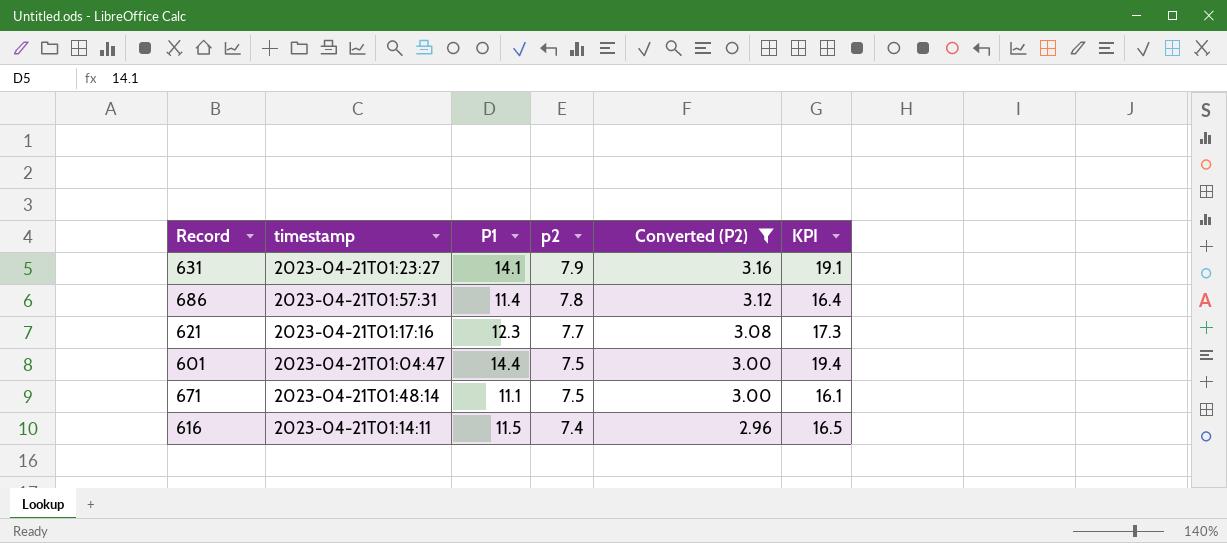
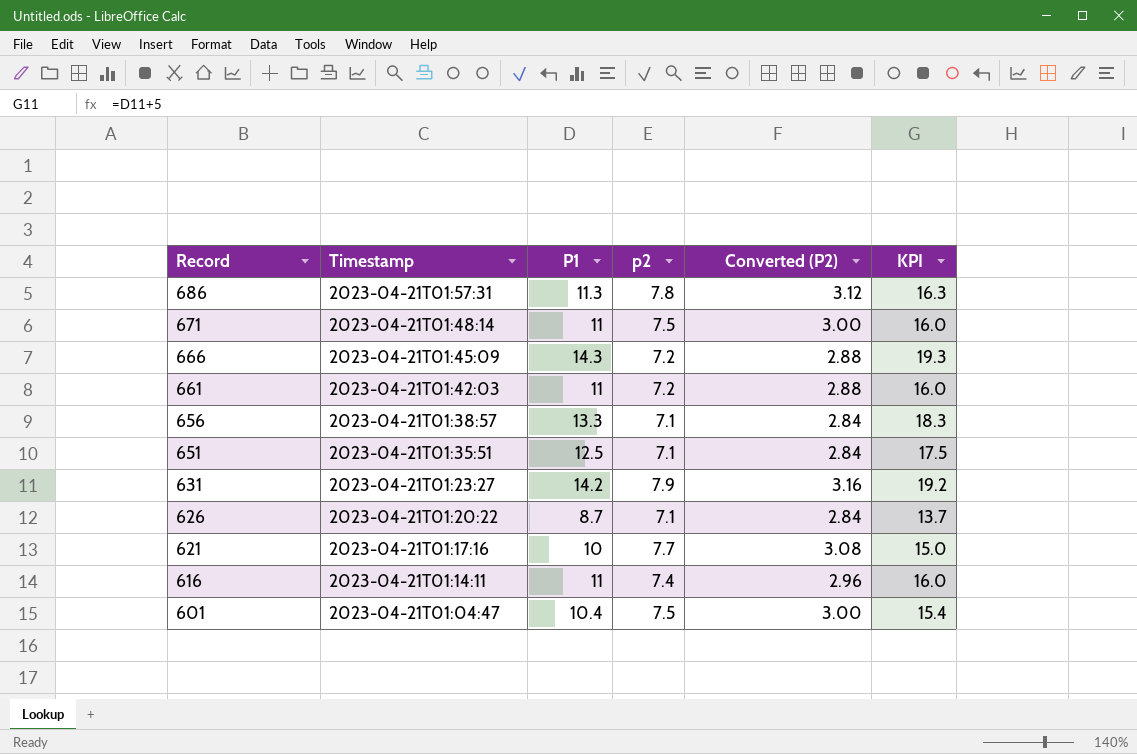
filter: Converted (P2) >= 2.96 -> none
row order: p2 descending -> Record descending
column name: timestamp -> Timestamp
686 | P1: 11.4 -> 11.3
686 | KPI: 16.4 -> 16.3
671 | P1: 11.1 -> 11
671 | KPI: 16.1 -> 16.0
631 | P1: 14.1 -> 14.2
631 | KPI: 19.1 -> 19.2
621 | P1: 12.3 -> 10
621 | KPI: 17.3 -> 15.0
616 | P1: 11.5 -> 11
616 | KPI: 16.5 -> 16.0
601 | P1: 14.4 -> 10.4
601 | KPI: 19.4 -> 15.4

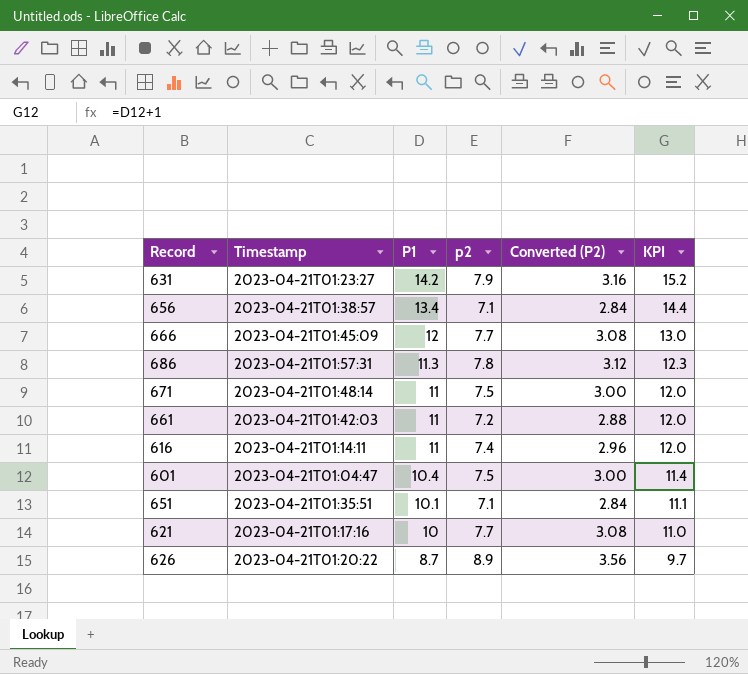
row order: Record descending -> P1 descending
column KPI | formula: [P1] + 5 -> [P1] + 1
656 | P1: 13.3 -> 13.4
666 | P1: 14.3 -> 12
666 | p2: 7.2 -> 7.7
666 | Converted (P2): 2.88 -> 3.08
651 | P1: 12.5 -> 10.1
626 | p2: 7.1 -> 8.9
626 | Converted (P2): 2.84 -> 3.56

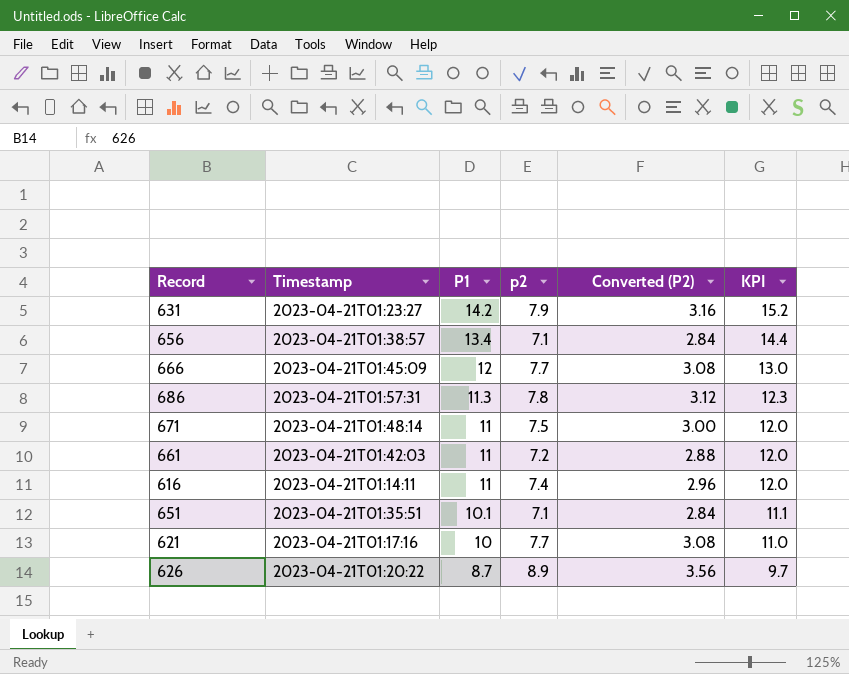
row 601: 2023-04-21T01:04:47 | 10.4 | 7.5 | 3.00 | 11.4 -> none

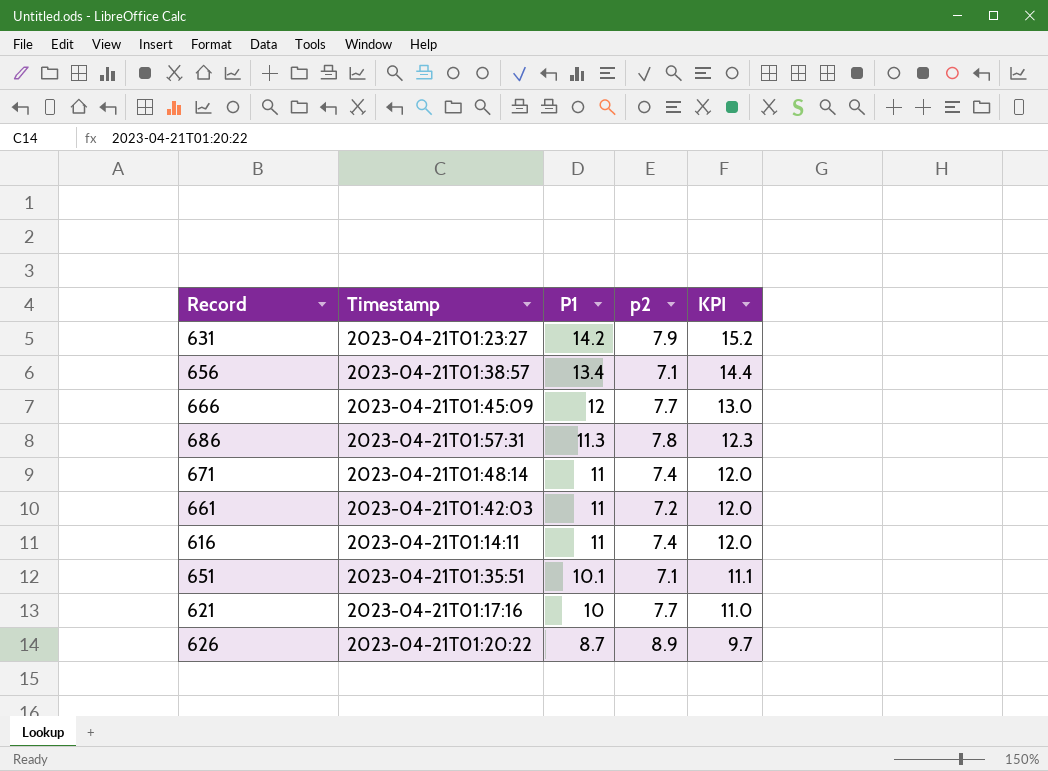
column Converted (P2) | formula: [p2] * 0.4 -> none
671 | p2: 7.5 -> 7.4

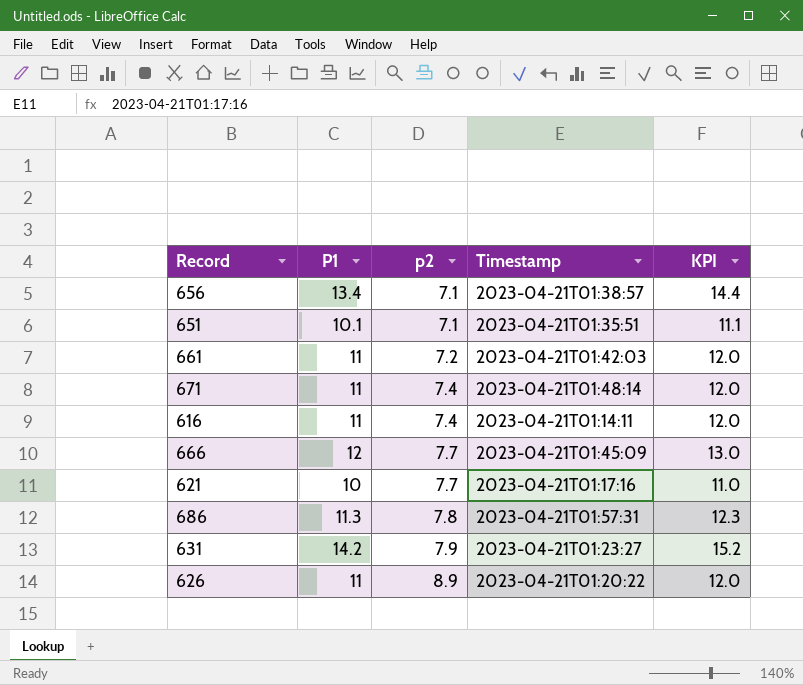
row order: P1 descending -> p2 ascending
column Timestamp | position: 2 -> 4
626 | P1: 8.7 -> 11
626 | KPI: 9.7 -> 12.0

